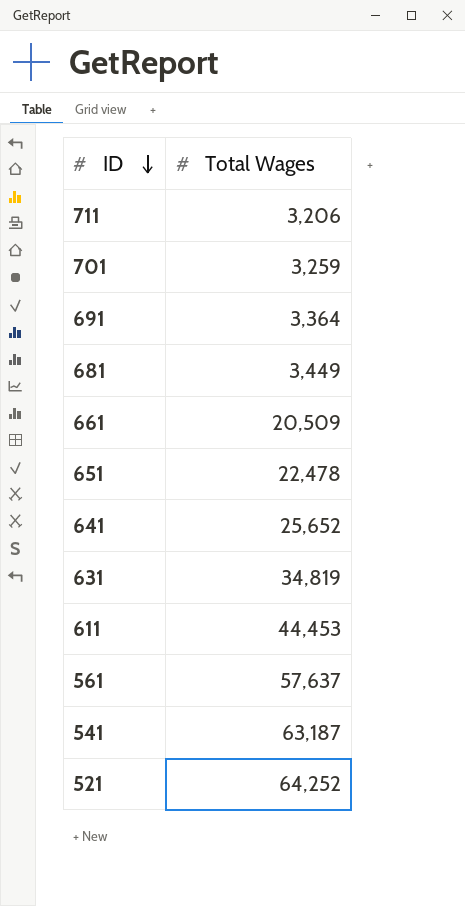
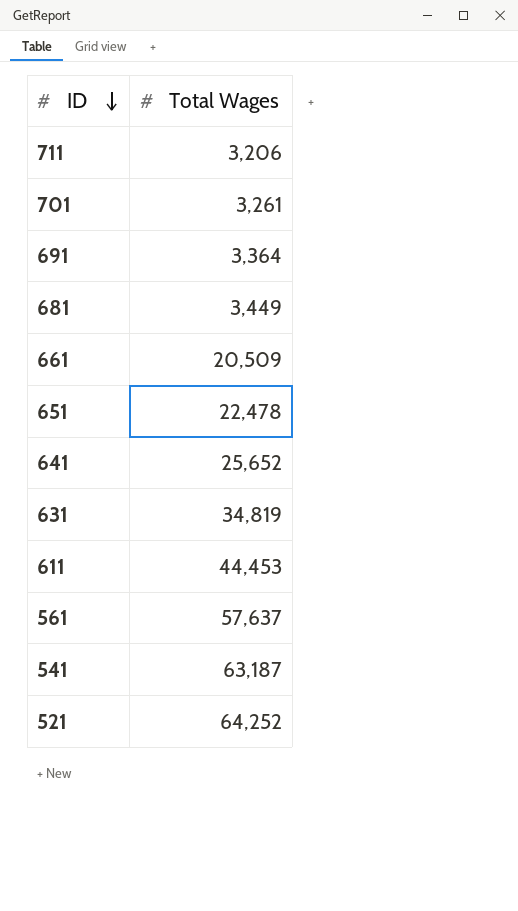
701 | Total Wages: 3,259 -> 3,261

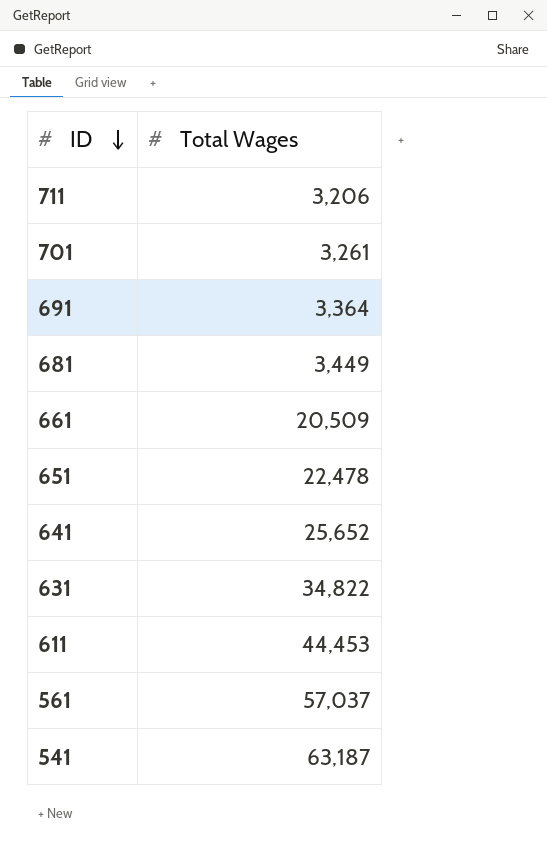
row 521: 64,252 -> none
631 | Total Wages: 34,819 -> 34,822
561 | Total Wages: 57,637 -> 57,037

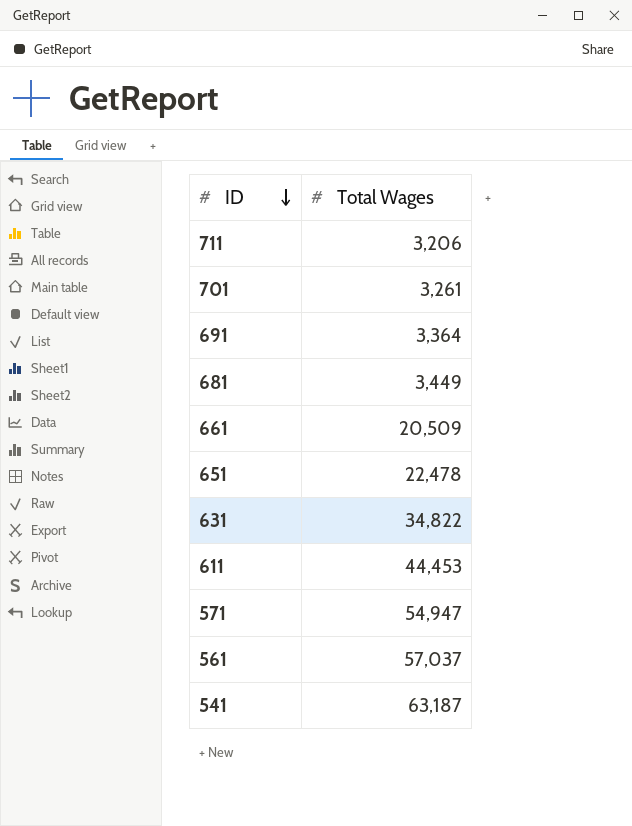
row 641: 25,652 -> none
row 571: none -> 54,947

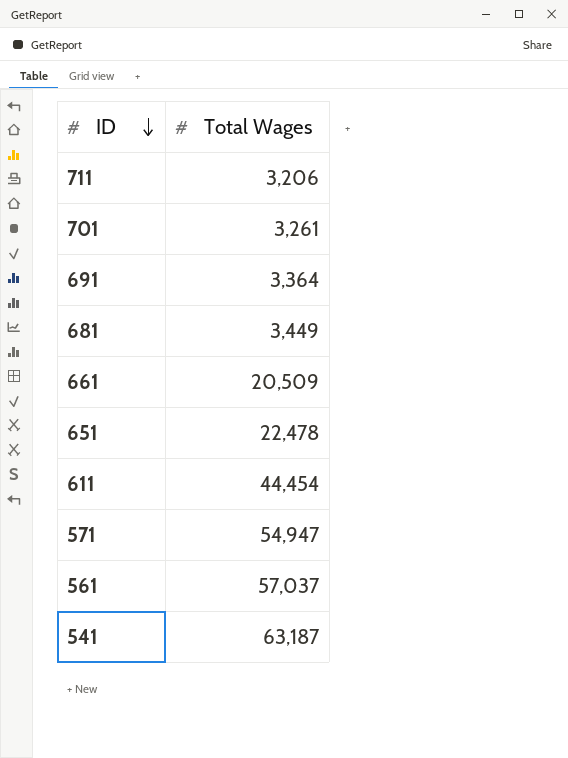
row 631: 34,822 -> none
611 | Total Wages: 44,453 -> 44,454

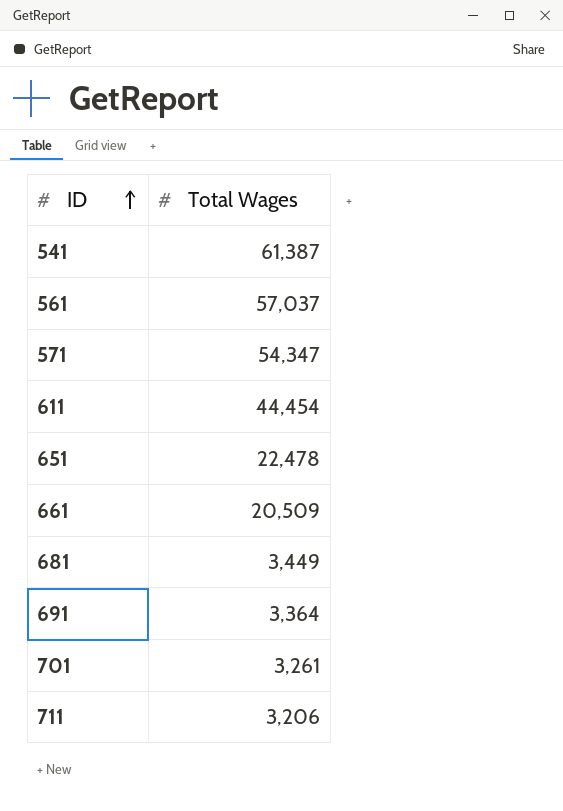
row order: ID descending -> ID ascending
541 | Total Wages: 63,187 -> 61,387
571 | Total Wages: 54,947 -> 54,347

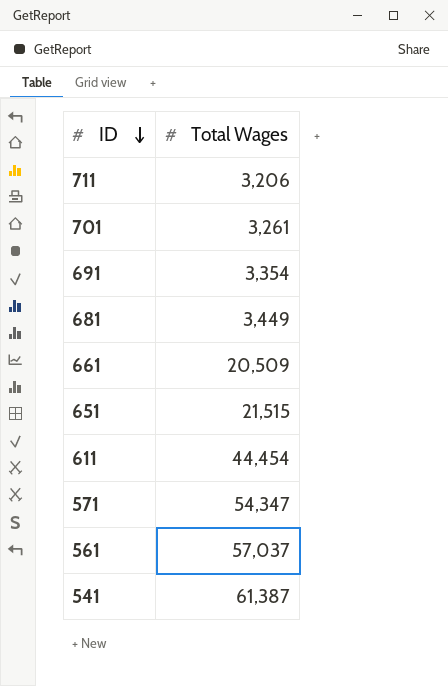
row order: ID ascending -> ID descending
691 | Total Wages: 3,364 -> 3,354
651 | Total Wages: 22,478 -> 21,515

